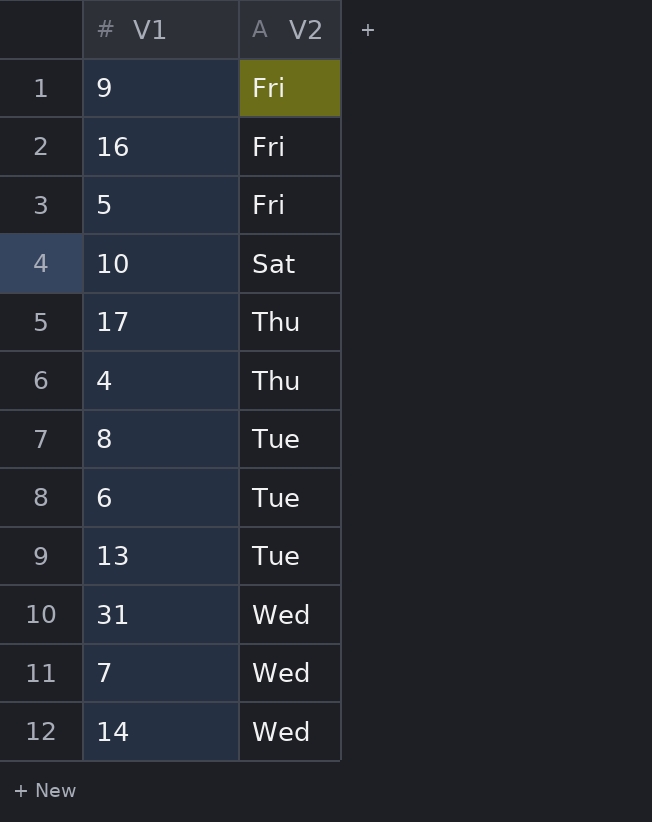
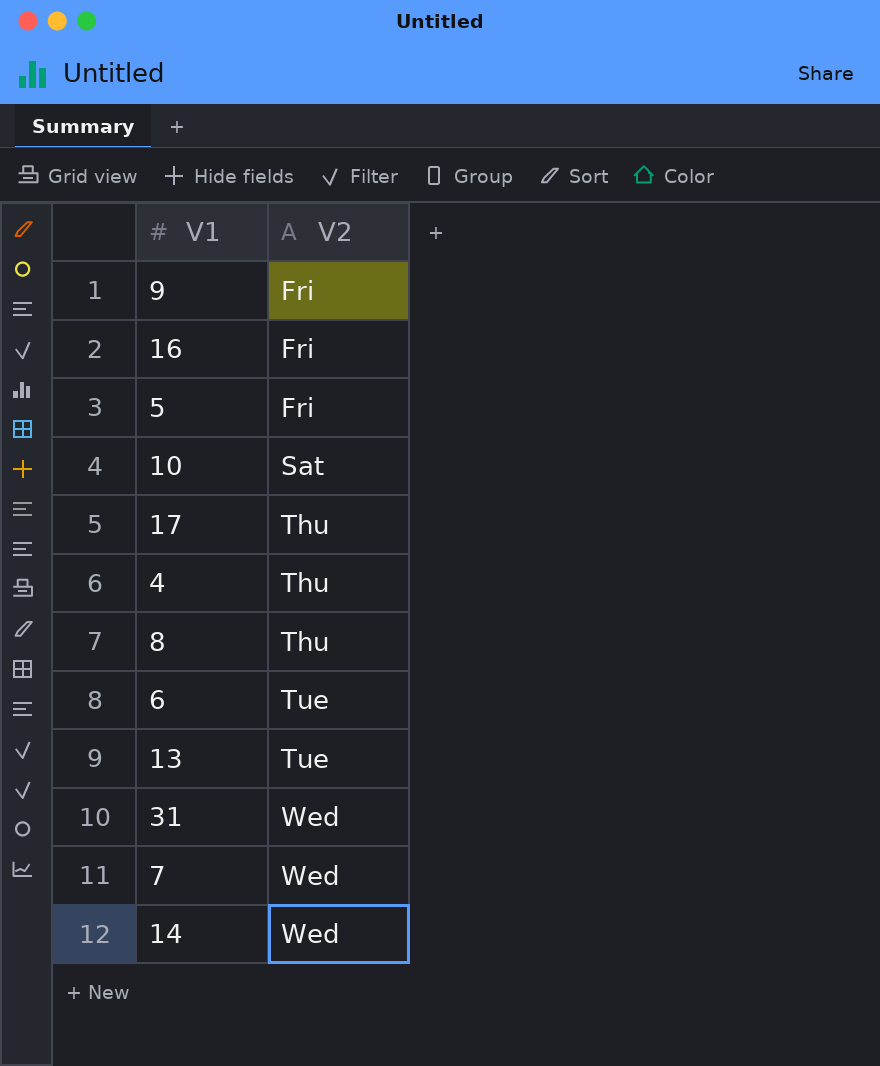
8 | V2: Tue -> Thu

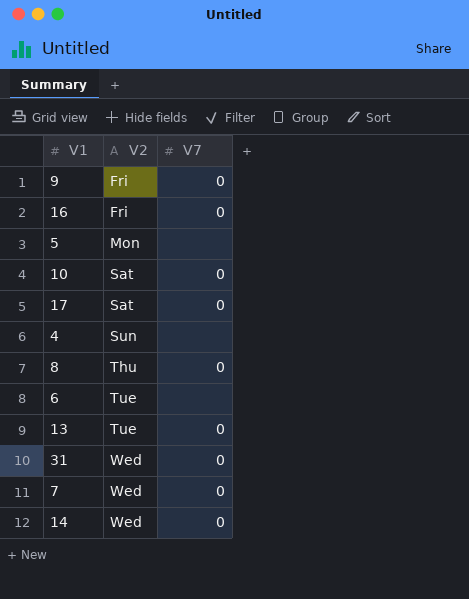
column V7 | position: none -> 3
5 | V2: Fri -> Mon
17 | V2: Thu -> Sat
4 | V2: Thu -> Sun

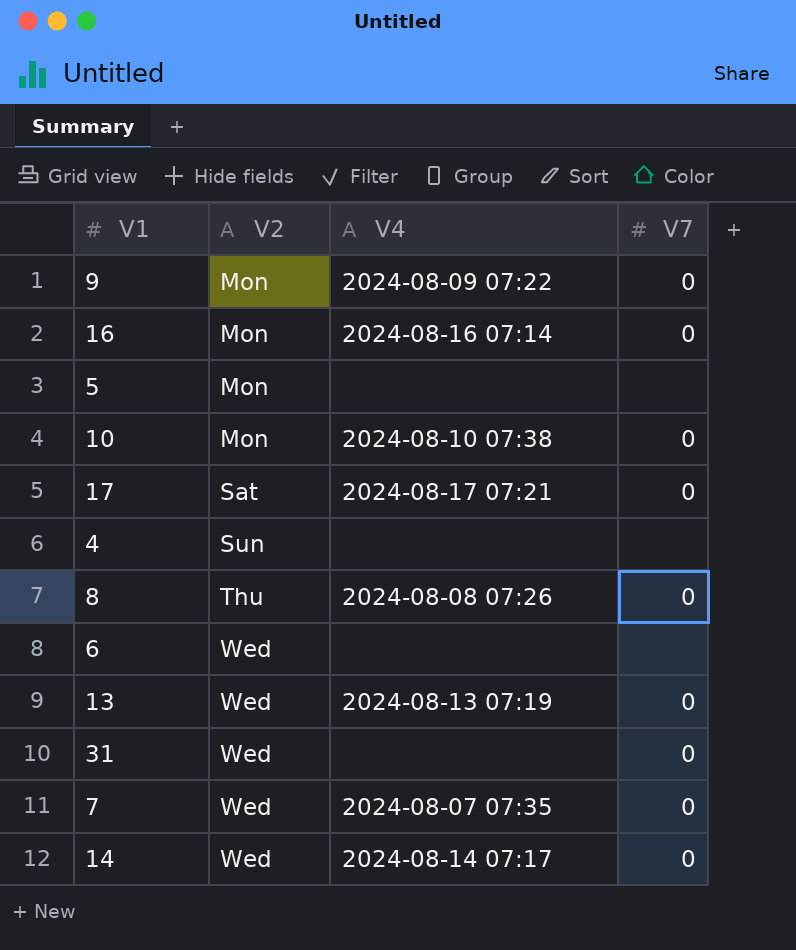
column V4 | position: none -> 3
9 | V2: Fri -> Mon
16 | V2: Fri -> Mon
10 | V2: Sat -> Mon
6 | V2: Tue -> Wed
13 | V2: Tue -> Wed

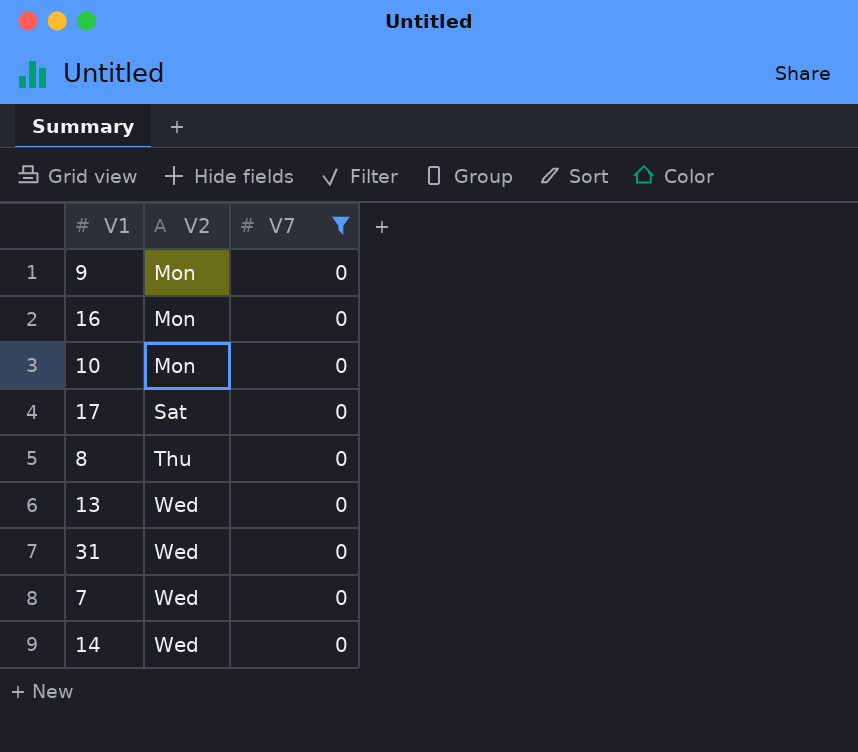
filter: none -> V7 = 0
column V4 | position: 3 -> none

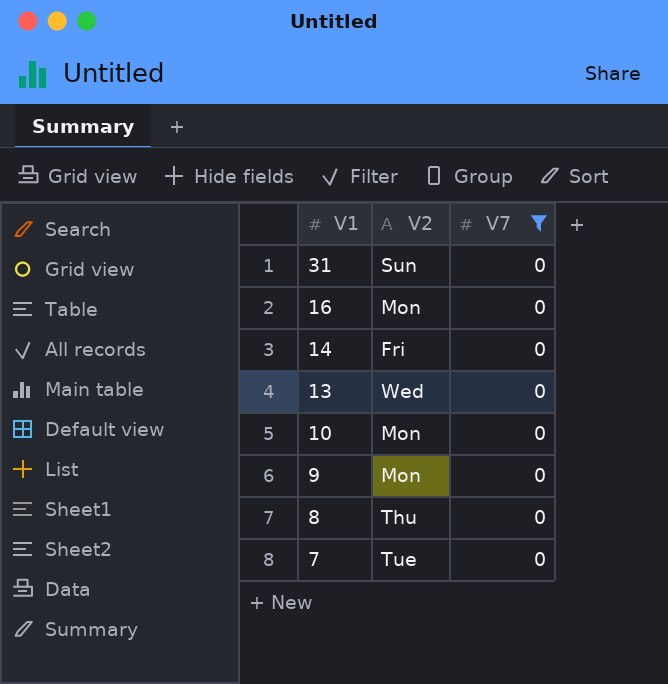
row order: V2 ascending -> V1 descending
row 17: Sat | 0 -> none
31 | V2: Wed -> Sun
14 | V2: Wed -> Fri
7 | V2: Wed -> Tue

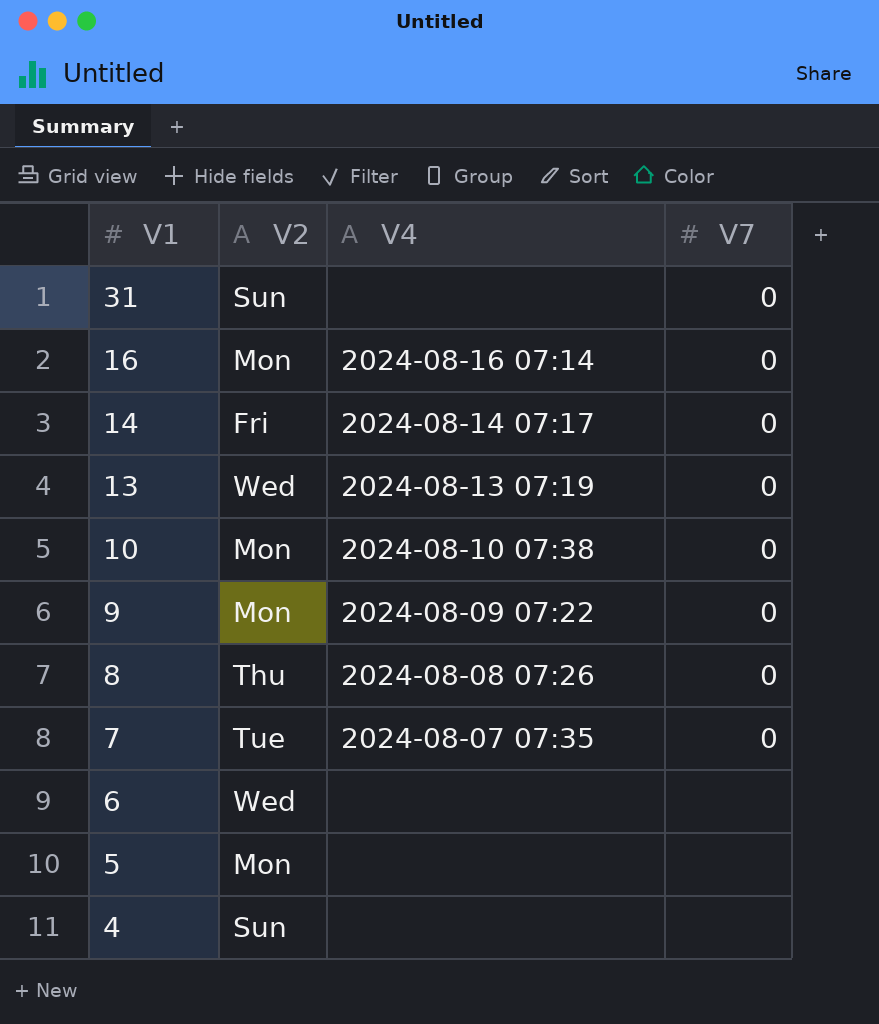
filter: V7 = 0 -> none
column V4 | position: none -> 3

